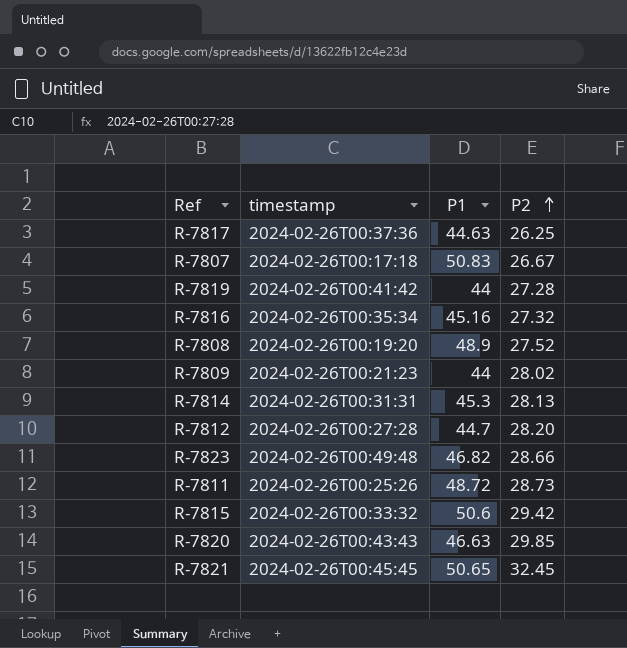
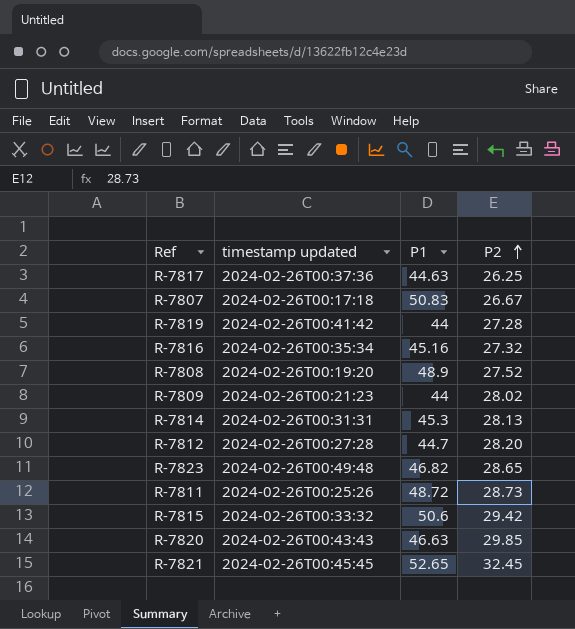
column name: timestamp -> timestamp updated
R-7823 | P2: 28.66 -> 28.65
R-7821 | P1: 50.65 -> 52.65

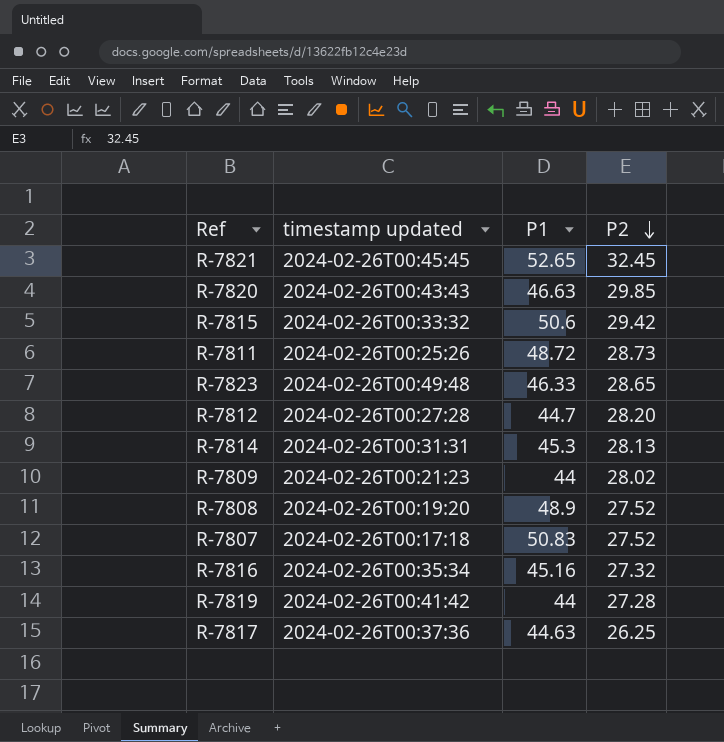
row order: P2 ascending -> P2 descending
R-7823 | P1: 46.82 -> 46.33
R-7807 | P2: 26.67 -> 27.52

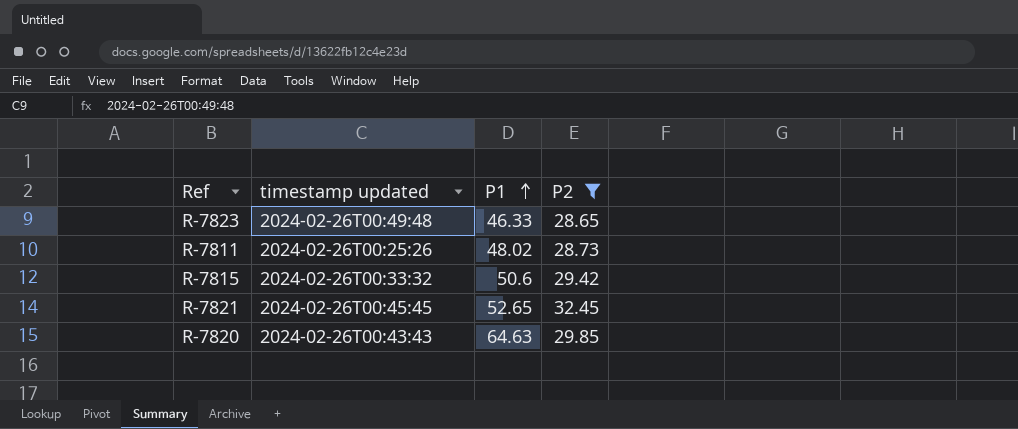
filter: none -> P2 >= 28.65
row order: P2 descending -> P1 ascending
R-7811 | P1: 48.72 -> 48.02
R-7820 | P1: 46.63 -> 64.63

